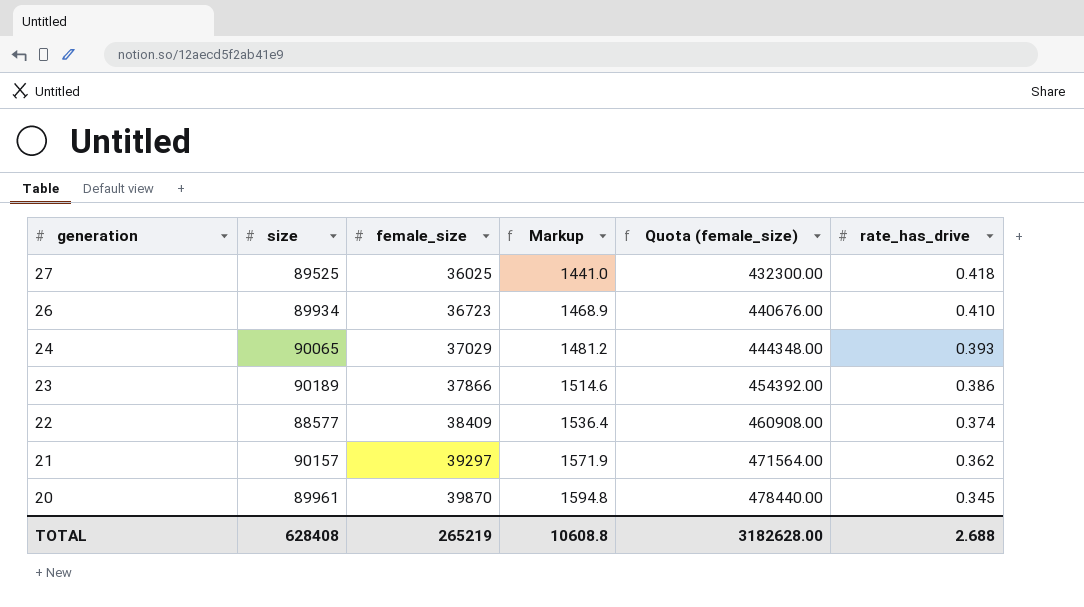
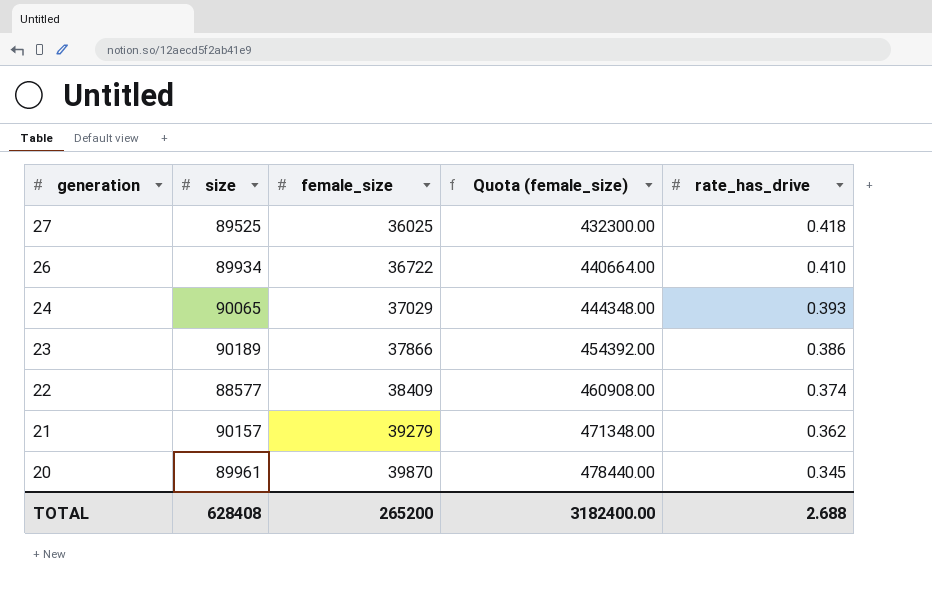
column Markup | formula: [female_size] * 0.04 -> none
26 | female_size: 36723 -> 36722
26 | Quota (female_size): 440676.00 -> 440664.00
21 | female_size: 39297 -> 39279
21 | Quota (female_size): 471564.00 -> 471348.00
TOTAL | female_size: 265219 -> 265200
TOTAL | Quota (female_size): 3182628.00 -> 3182400.00

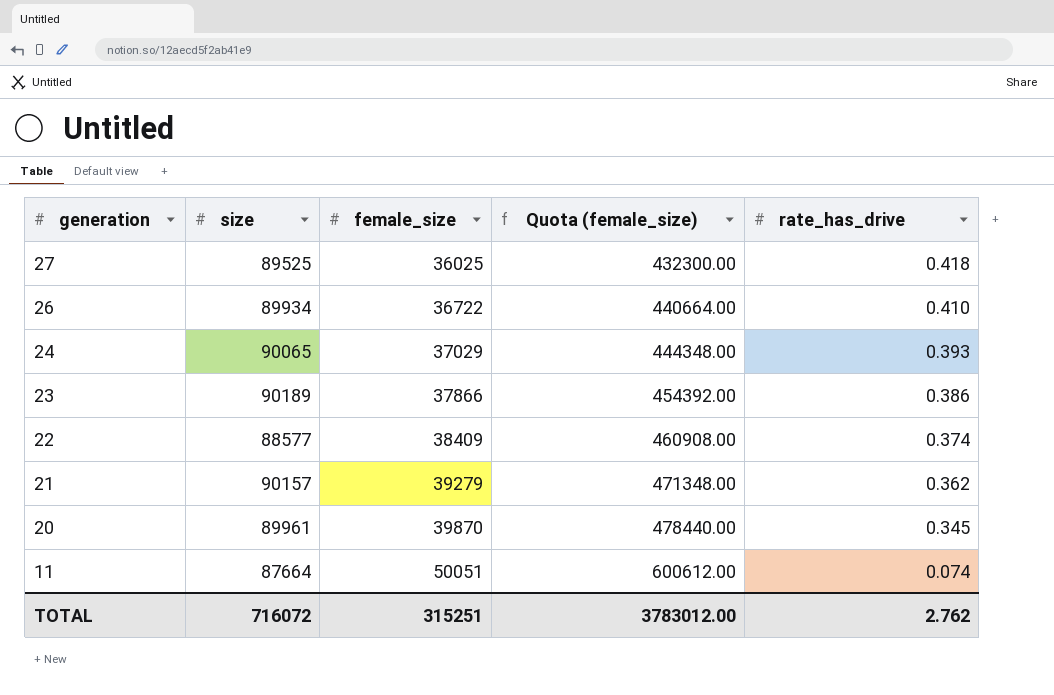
row 11: none -> 87664 | 50051 | 600612.00 | 0.074
TOTAL | size: 628408 -> 716072
TOTAL | female_size: 265200 -> 315251
TOTAL | Quota (female_size): 3182400.00 -> 3783012.00
TOTAL | rate_has_drive: 2.688 -> 2.762

